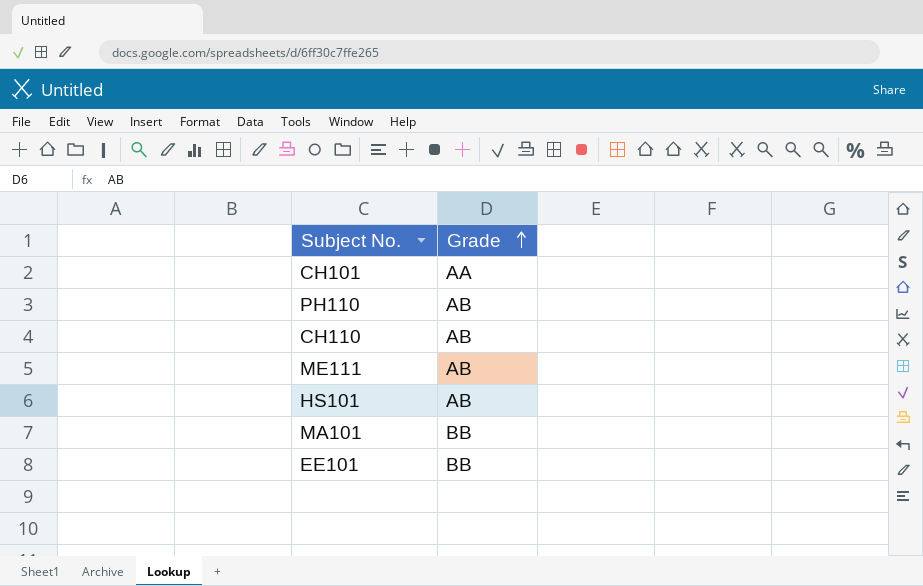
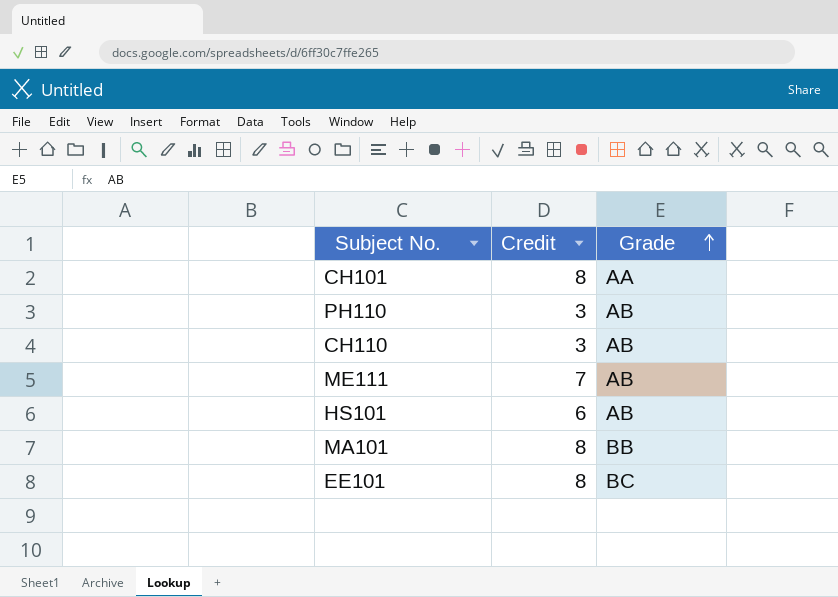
column Credit | position: none -> 2
EE101 | Grade: BB -> BC

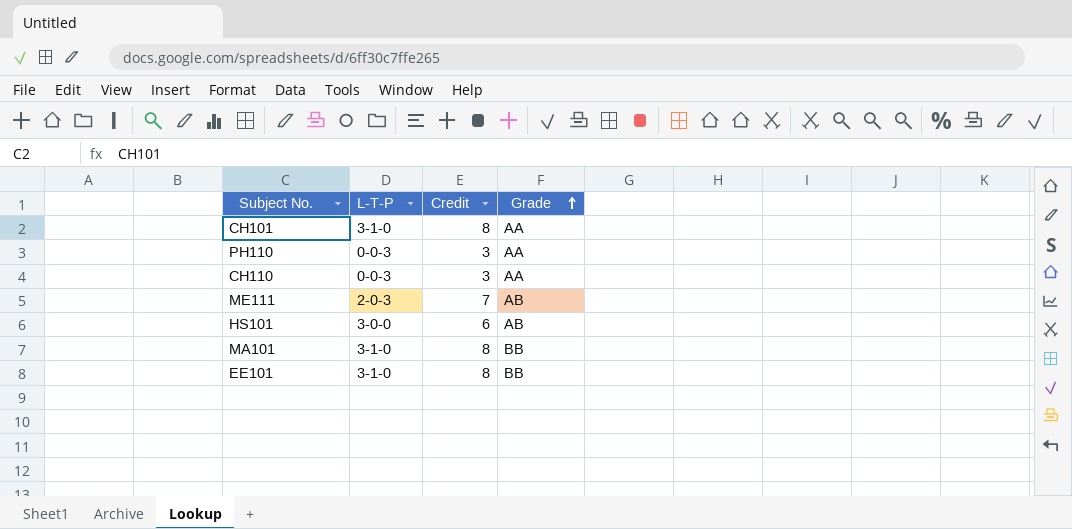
column L-T-P | position: none -> 2
PH110 | Grade: AB -> AA
CH110 | Grade: AB -> AA
EE101 | Grade: BC -> BB

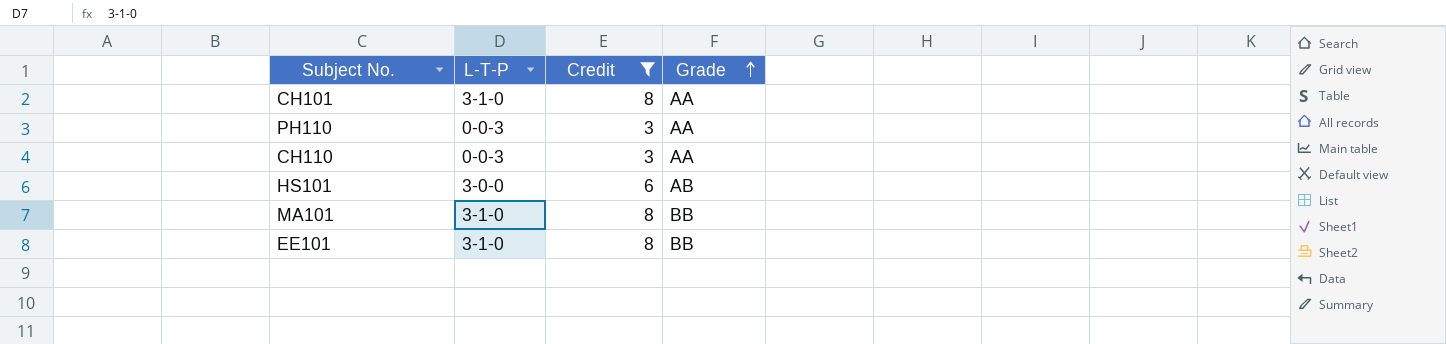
filter: none -> Credit != 7

